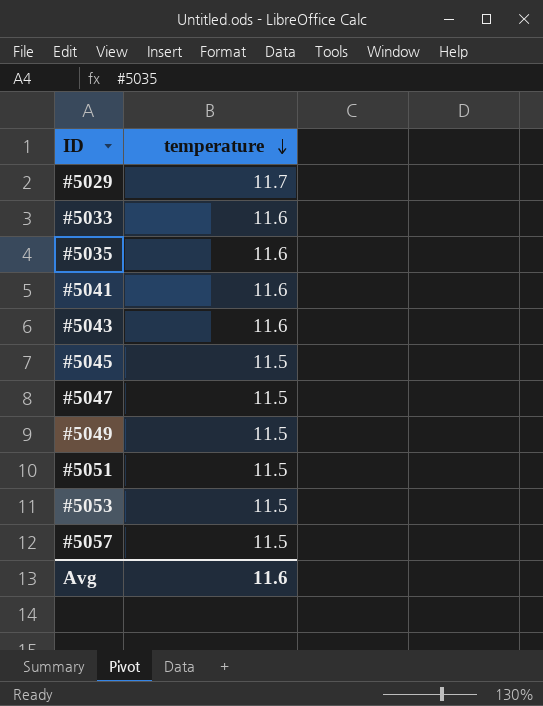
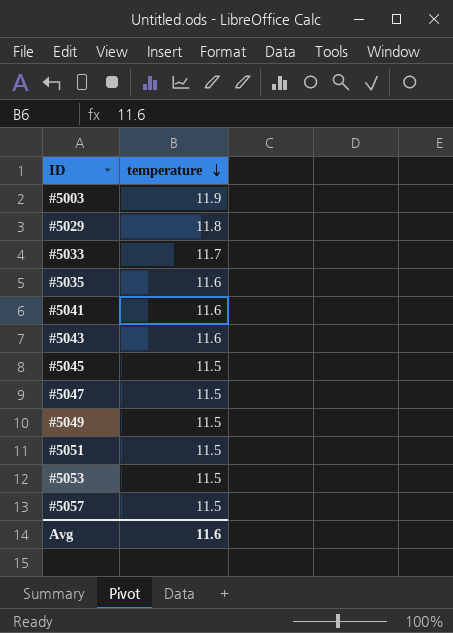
row #5003: none -> 11.9
#5029 | temperature: 11.7 -> 11.8
#5033 | temperature: 11.6 -> 11.7

